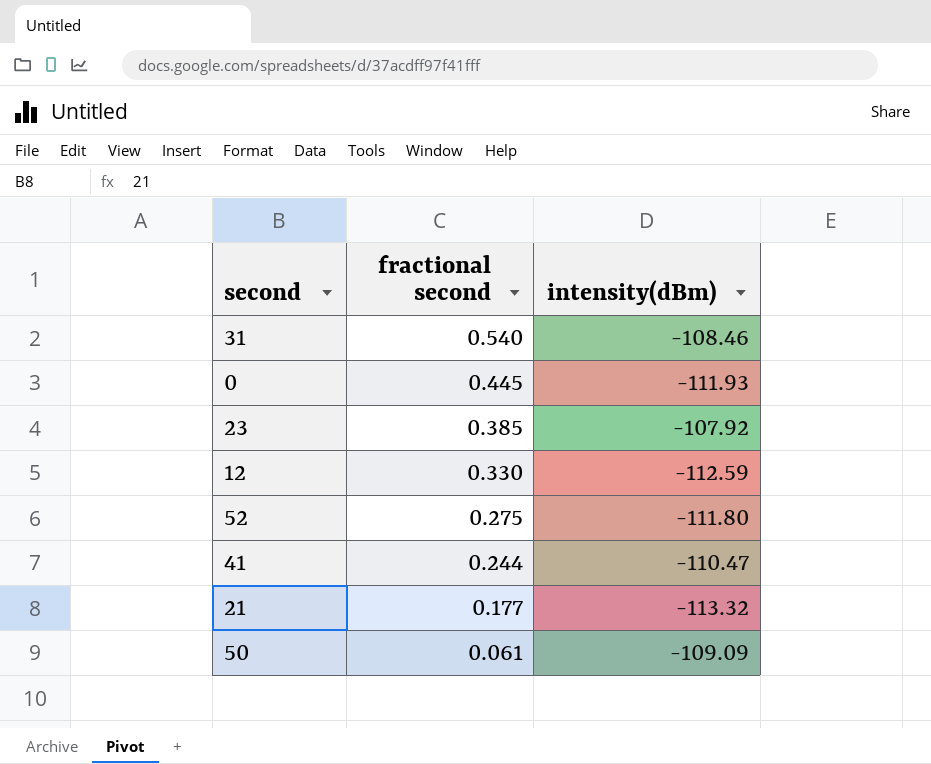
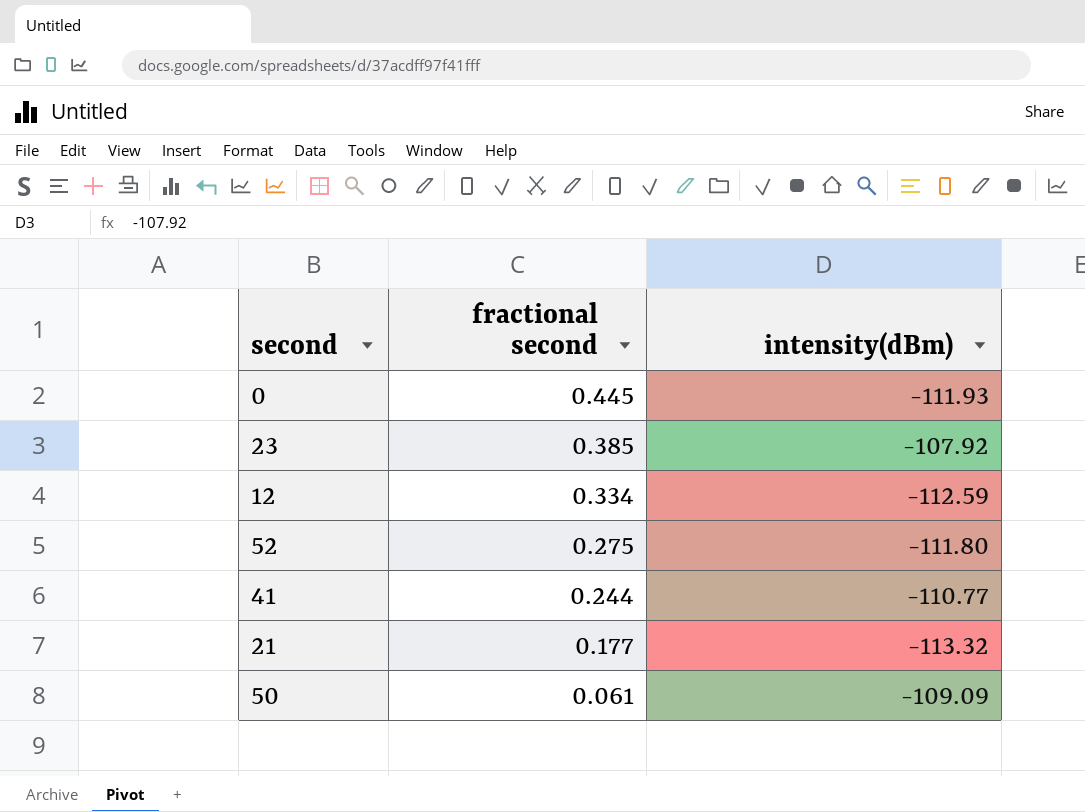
row 31: 0.540 | -108.46 -> none
12 | fractional second: 0.330 -> 0.334
41 | intensity(dBm): -110.47 -> -110.77

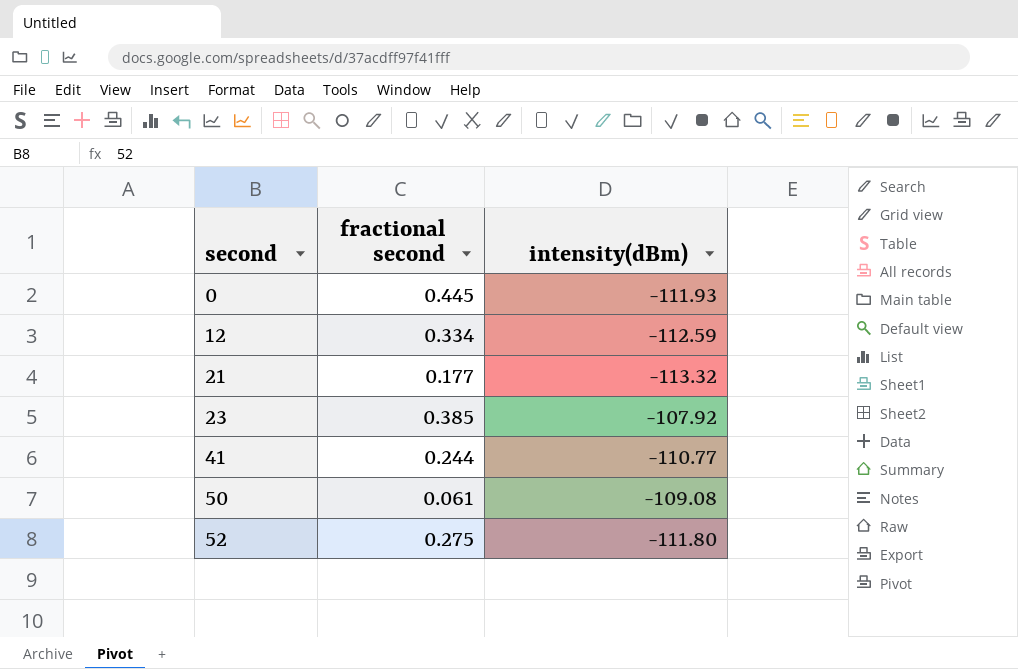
row order: fractional second descending -> second ascending
50 | intensity(dBm): -109.09 -> -109.08

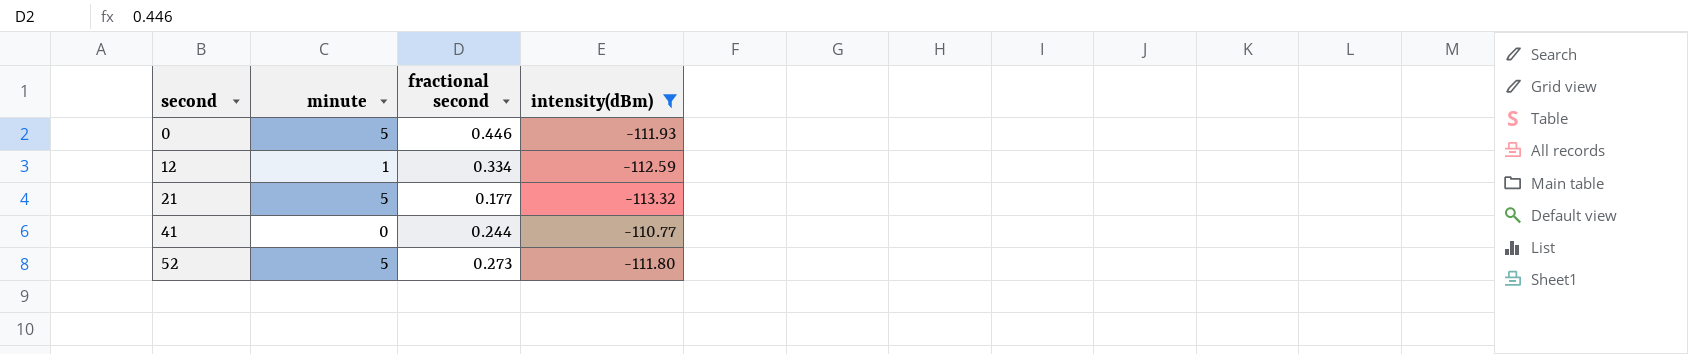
filter: none -> intensity(dBm) <= -110.77
column minute | position: none -> 2
0 | fractional second: 0.445 -> 0.446
52 | fractional second: 0.275 -> 0.273

